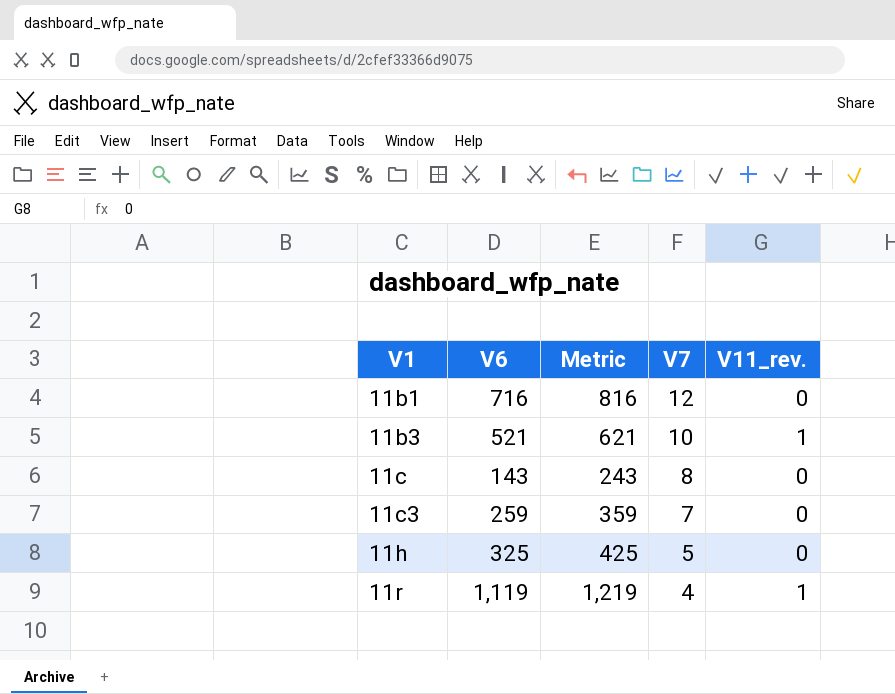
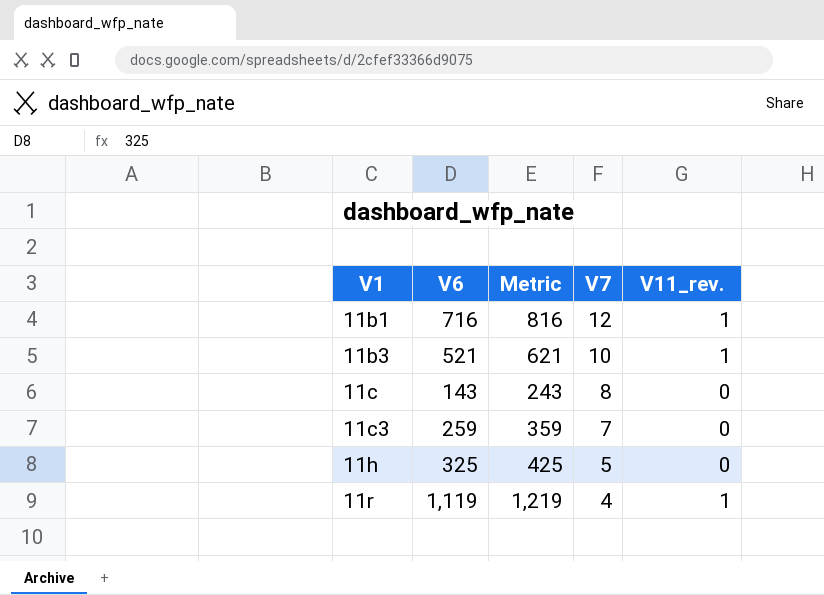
11b1 | V11_rev.: 0 -> 1

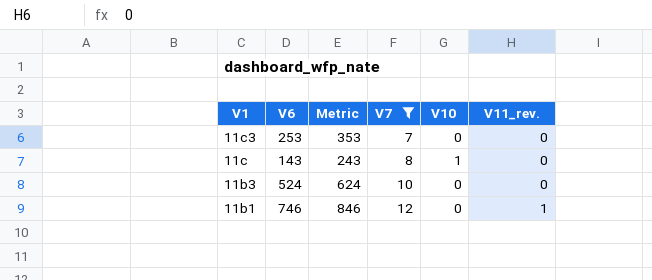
filter: none -> V7 >= 7
row order: V1 ascending -> V1 descending
column V10 | position: none -> 5
11c3 | V6: 259 -> 253
11c3 | Metric: 359 -> 353
11b3 | V6: 521 -> 524
11b3 | Metric: 621 -> 624
11b3 | V11_rev.: 1 -> 0
11b1 | V6: 716 -> 746
11b1 | Metric: 816 -> 846

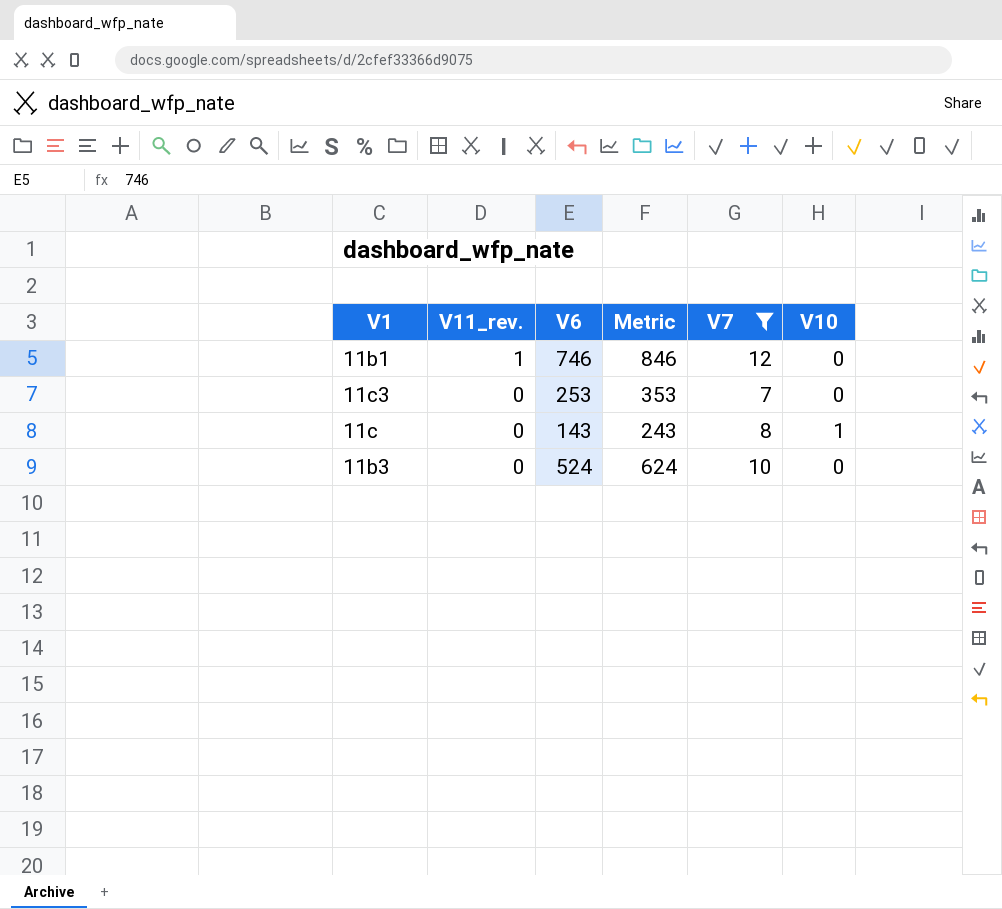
row order: V1 descending -> V11_rev. descending
column V11_rev. | position: 6 -> 2

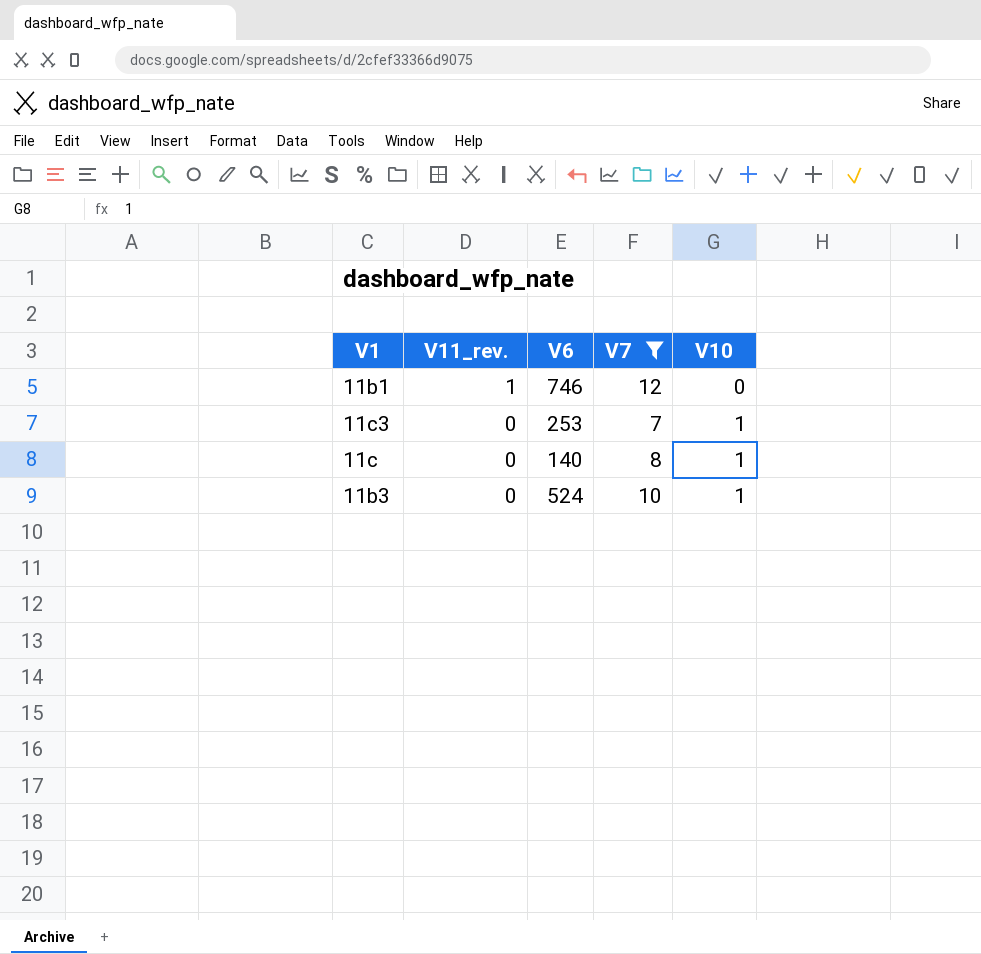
column Metric | formula: [V6] + 100 -> none
11c3 | V10: 0 -> 1
11c | V6: 143 -> 140
11b3 | V10: 0 -> 1

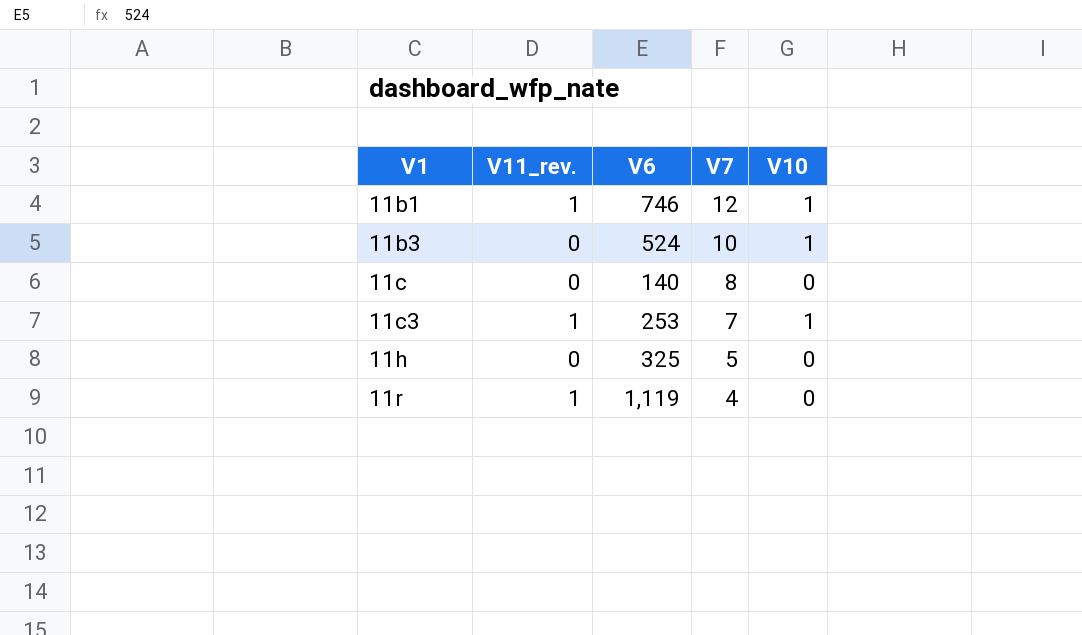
filter: V7 >= 7 -> none
row order: V11_rev. descending -> V1 ascending
11b1 | V10: 0 -> 1
11c | V10: 1 -> 0
11c3 | V11_rev.: 0 -> 1

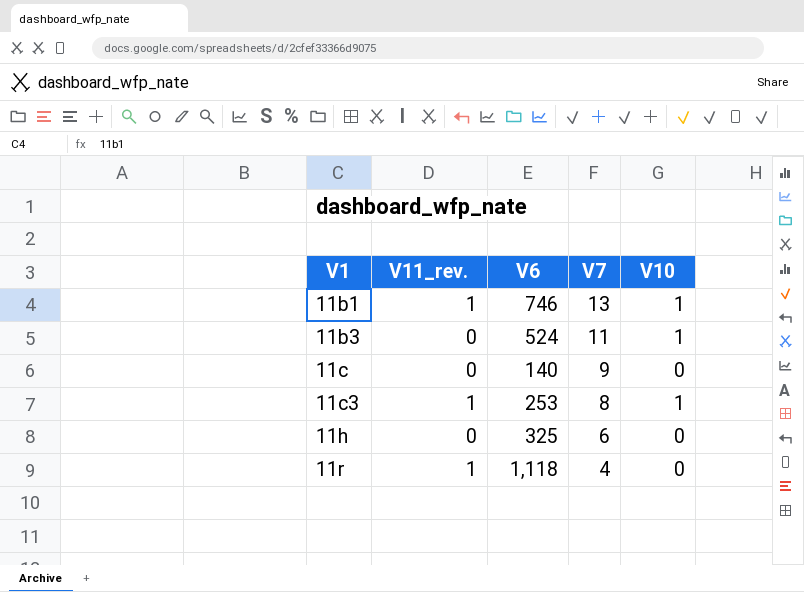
11b1 | V7: 12 -> 13
11b3 | V7: 10 -> 11
11c | V7: 8 -> 9
11c3 | V7: 7 -> 8
11h | V7: 5 -> 6
11r | V6: 1,119 -> 1,118

